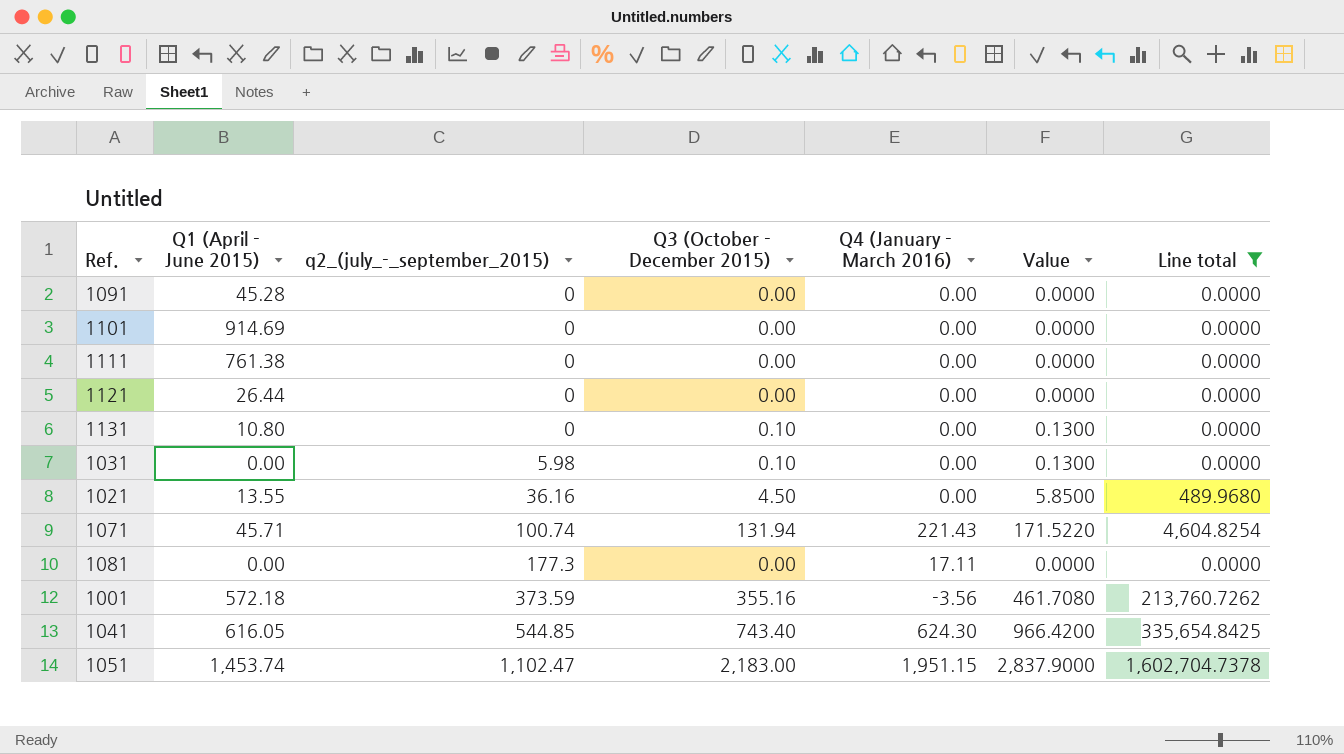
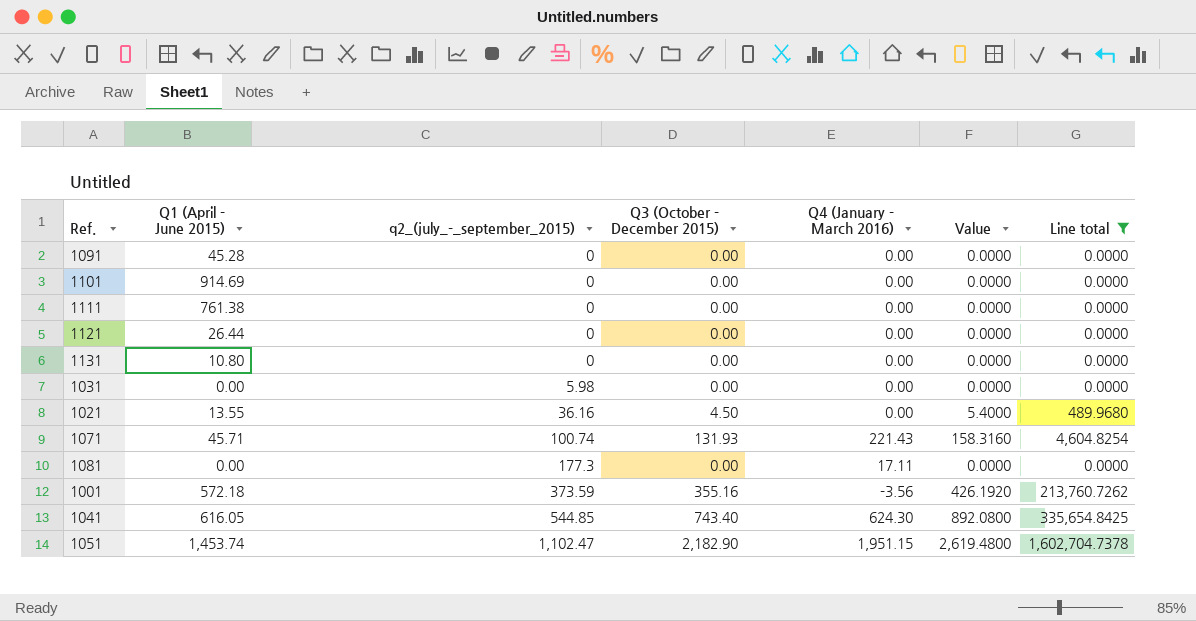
column Value | formula: [Q3 (October - December 2015)] * 1.3 -> [Q3 (October - December 2015)] * 1.2
1131 | Q3 (October - December 2015): 0.10 -> 0.00
1031 | Q3 (October - December 2015): 0.10 -> 0.00
1071 | Q3 (October - December 2015): 131.94 -> 131.93
1051 | Q3 (October - December 2015): 2,183.00 -> 2,182.90

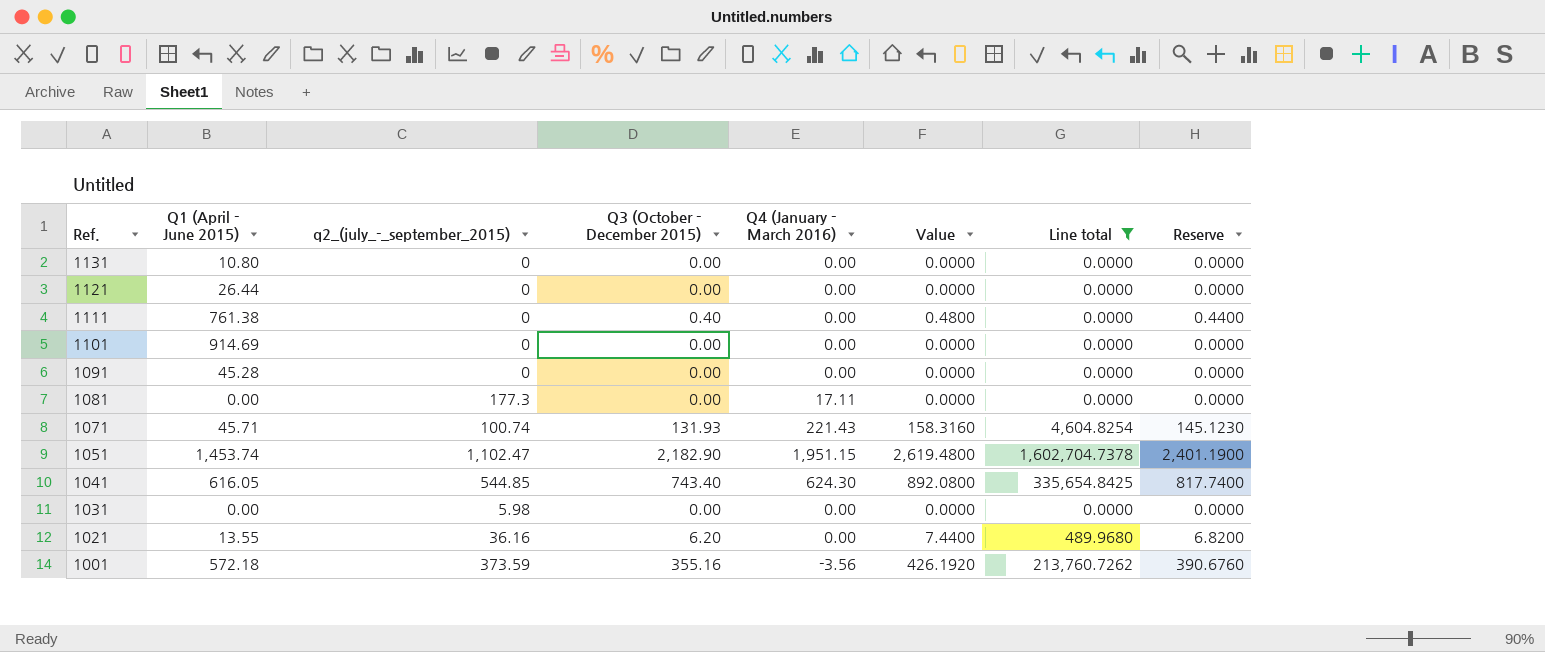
row order: q2_(july_-_september_2015) ascending -> Ref. descending
column Reserve | formula: none -> [Q3 (October - December 2015)] * 1.1
1111 | Q3 (October - December 2015): 0.00 -> 0.40
1111 | Value: 0.0000 -> 0.4800
1021 | Q3 (October - December 2015): 4.50 -> 6.20
1021 | Value: 5.4000 -> 7.4400

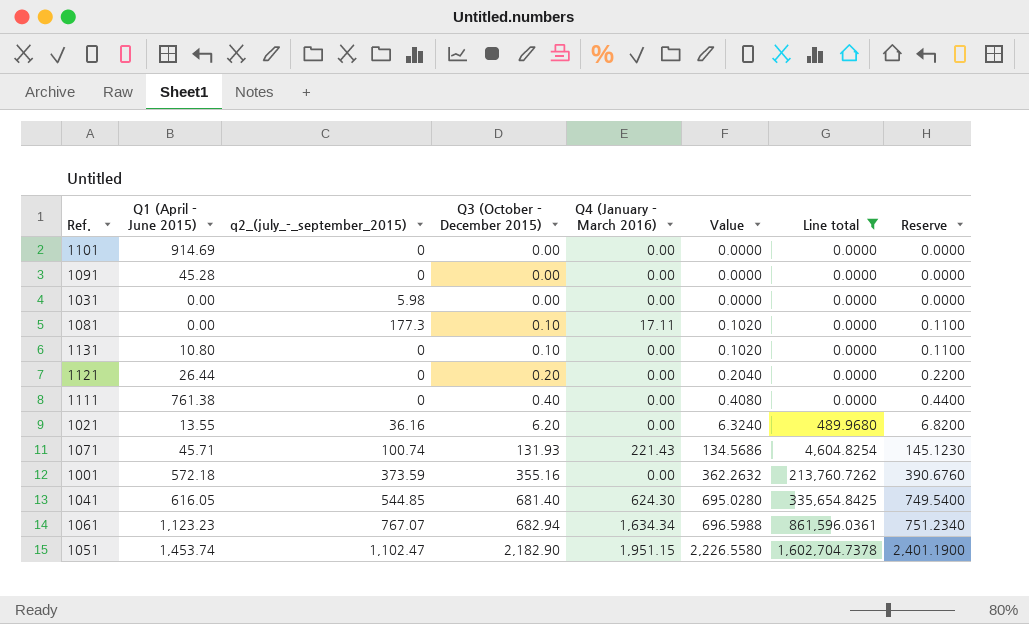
row order: Ref. descending -> Q3 (October - December 2015) ascending
column Value | formula: [Q3 (October - December 2015)] * 1.2 -> [Q3 (October - December 2015)] * 1.02
1081 | Q3 (October - December 2015): 0.00 -> 0.10
1081 | Reserve: 0.0000 -> 0.1100
1131 | Q3 (October - December 2015): 0.00 -> 0.10
1131 | Reserve: 0.0000 -> 0.1100
1121 | Q3 (October - December 2015): 0.00 -> 0.20
1121 | Reserve: 0.0000 -> 0.2200
1001 | Q4 (January - March 2016): -3.56 -> 0.00
1041 | Q3 (October - December 2015): 743.40 -> 681.40
1041 | Reserve: 817.7400 -> 749.5400
row 1061: none -> 1,123.23 | 767.07 | 682.94 | 1,634.34 | 696.5988 | 861,596.0361 | 751.2340

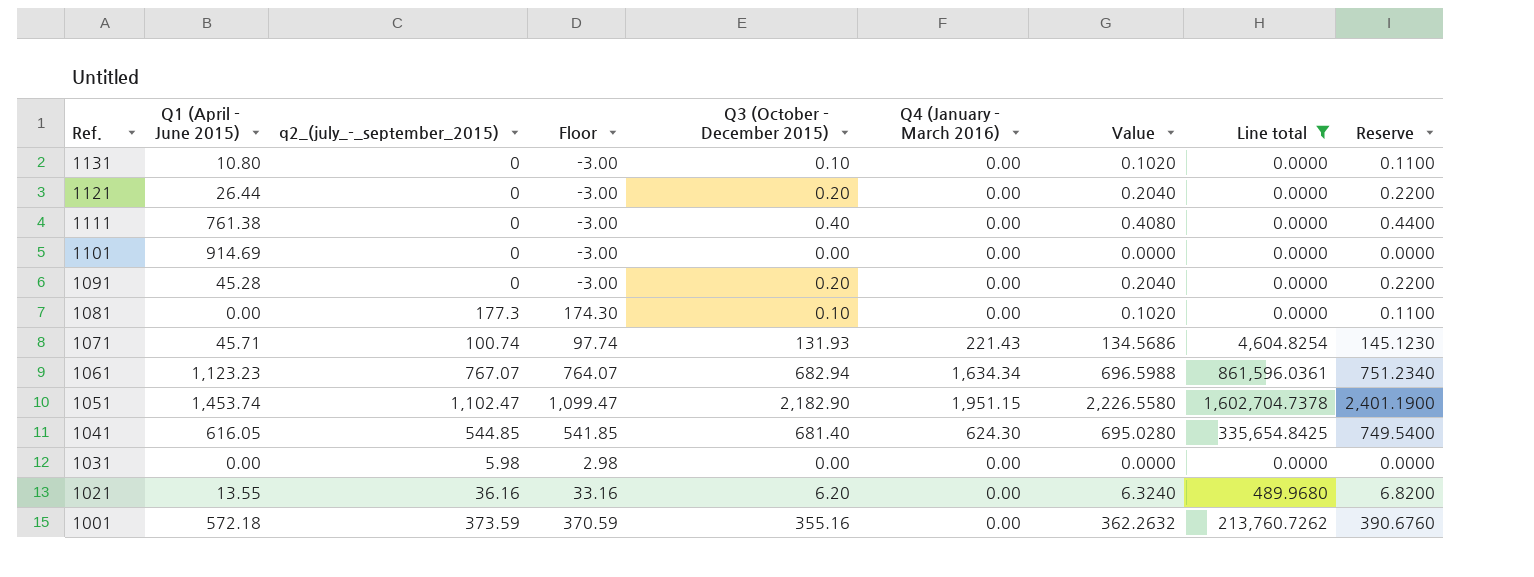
row order: Q3 (October - December 2015) ascending -> Ref. descending
column Floor | formula: none -> [q2_(july_-_september_2015)] - 3
1091 | Q3 (October - December 2015): 0.00 -> 0.20
1091 | Value: 0.0000 -> 0.2040
1091 | Reserve: 0.0000 -> 0.2200
1081 | Q4 (January - March 2016): 17.11 -> 0.00

